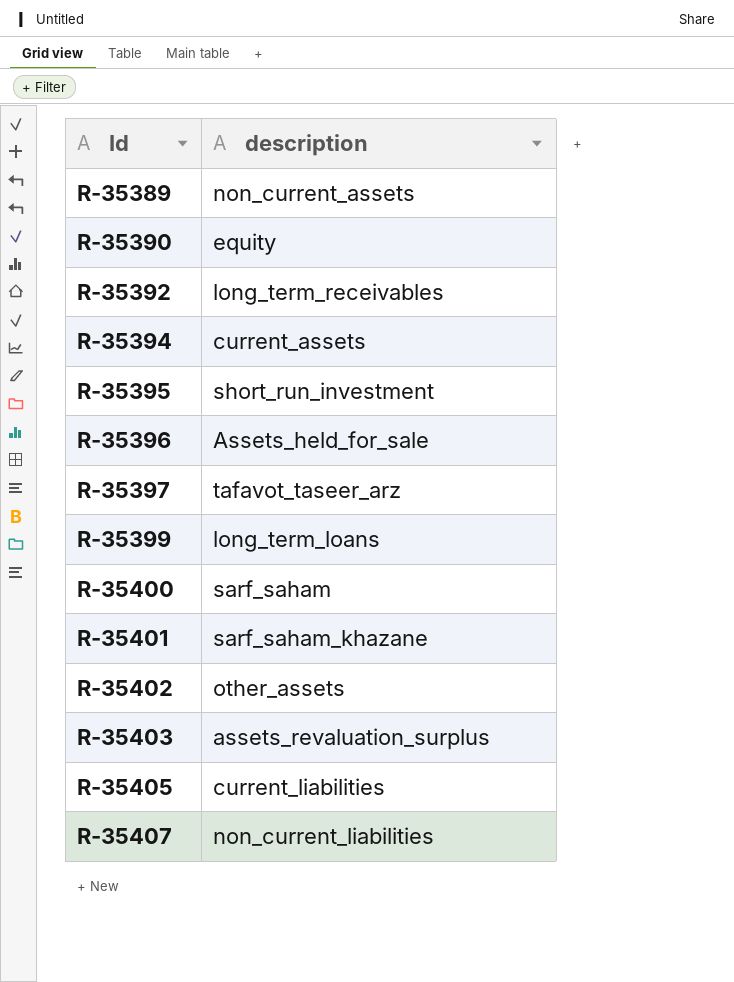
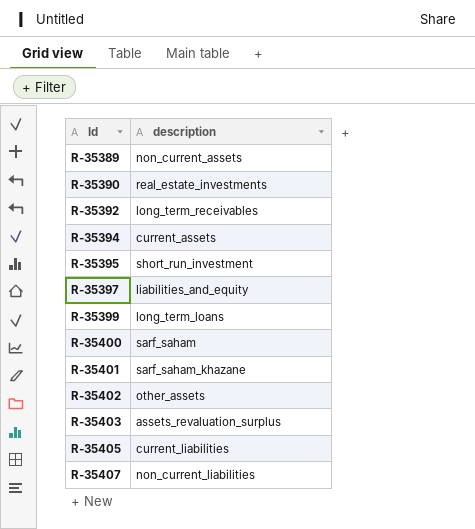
row R-35396: Assets_held_for_sale -> none
R-35390 | description: equity -> real_estate_investments
R-35397 | description: tafavot_taseer_arz -> liabilities_and_equity

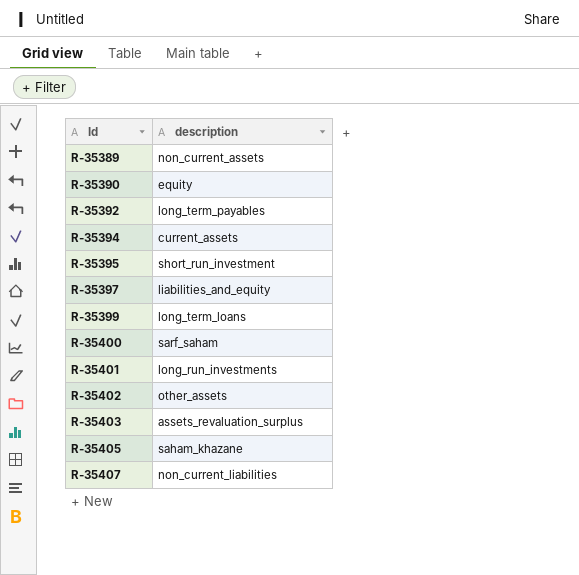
R-35390 | description: real_estate_investments -> equity
R-35392 | description: long_term_receivables -> long_term_payables
R-35401 | description: sarf_saham_khazane -> long_run_investments
R-35405 | description: current_liabilities -> saham_khazane

